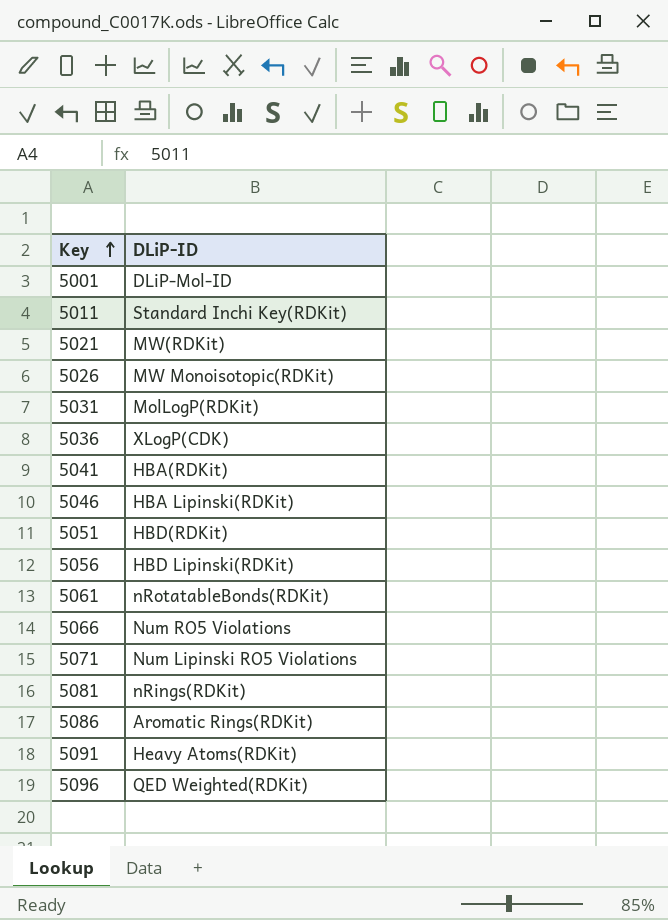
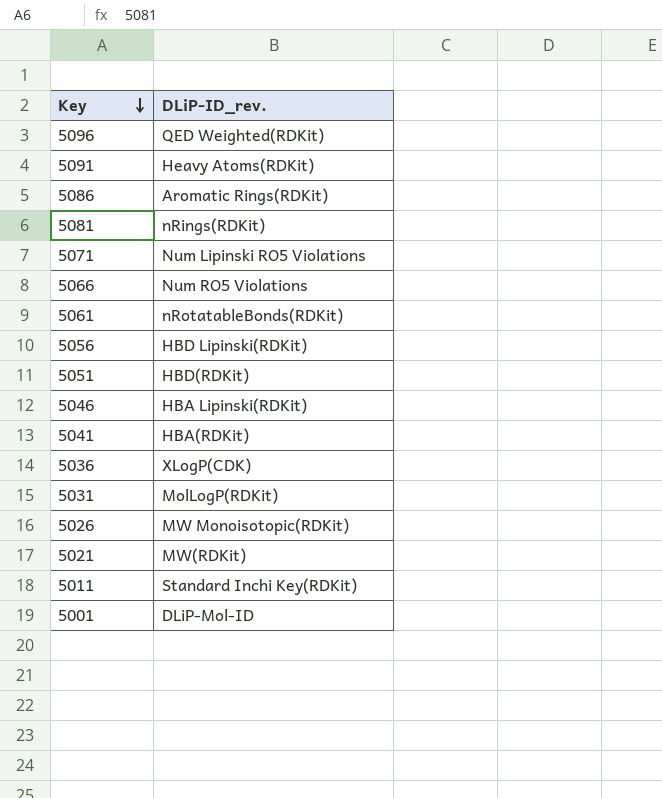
row order: Key ascending -> Key descending
column name: DLiP-ID -> DLiP-ID_rev.

